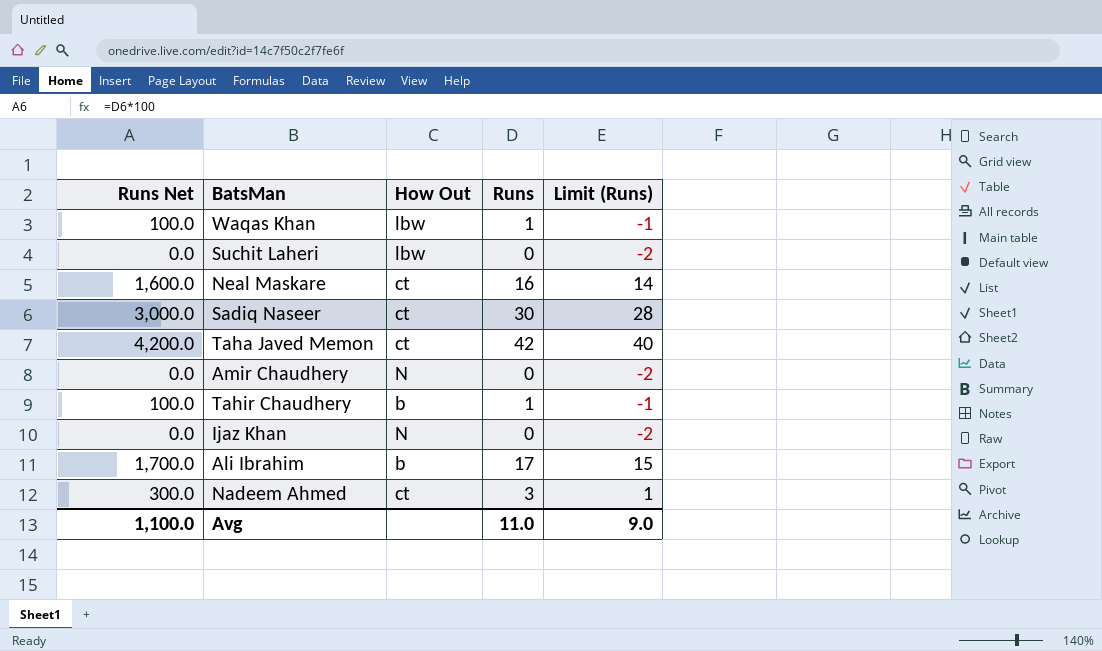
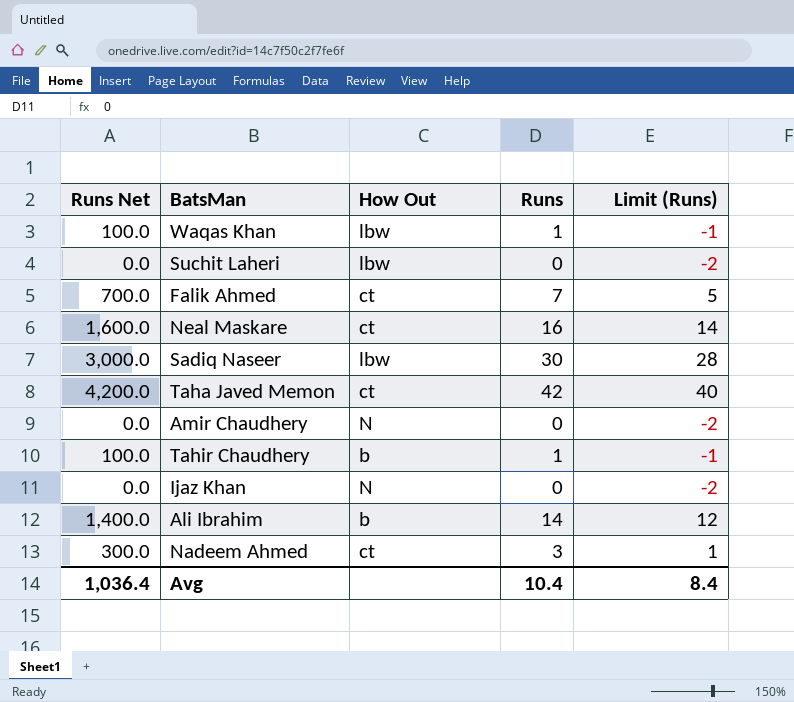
row Falik Ahmed: none -> 700.0 | ct | 7 | 5
Sadiq Naseer | How Out: ct -> lbw
Ali Ibrahim | Runs Net: 1,700.0 -> 1,400.0
Ali Ibrahim | Runs: 17 -> 14
Ali Ibrahim | Limit (Runs): 15 -> 12
Avg | Runs Net: 1,100.0 -> 1,036.4
Avg | Runs: 11.0 -> 10.4
Avg | Limit (Runs): 9.0 -> 8.4

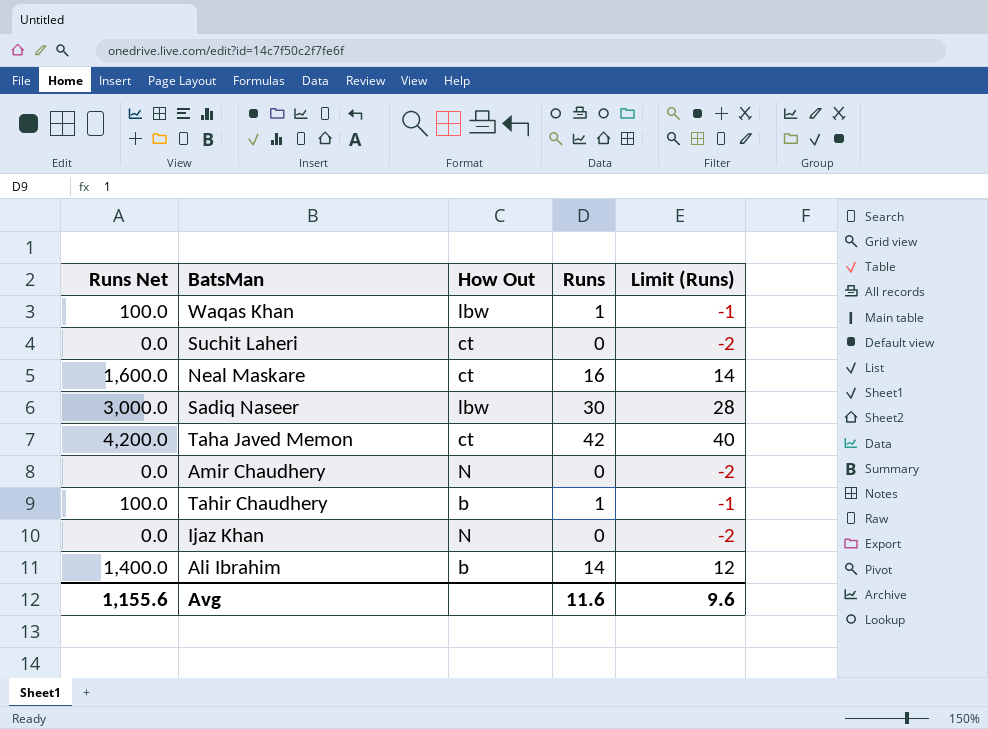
row Falik Ahmed: 700.0 | ct | 7 | 5 -> none
row Nadeem Ahmed: 300.0 | ct | 3 | 1 -> none
Suchit Laheri | How Out: lbw -> ct
Avg | Runs Net: 1,036.4 -> 1,155.6
Avg | Runs: 10.4 -> 11.6
Avg | Limit (Runs): 8.4 -> 9.6

